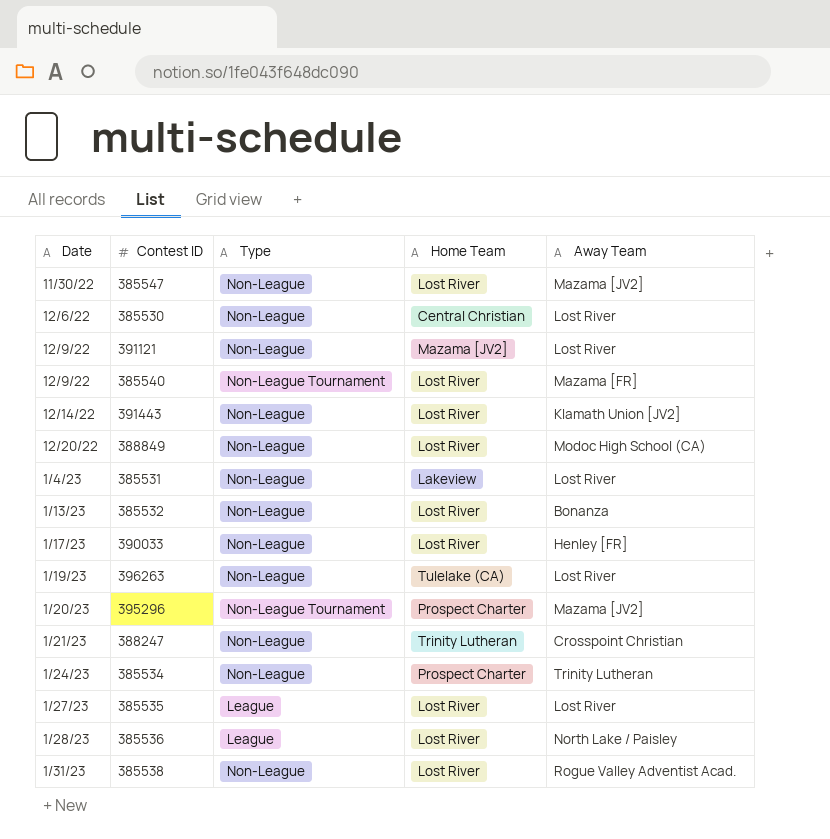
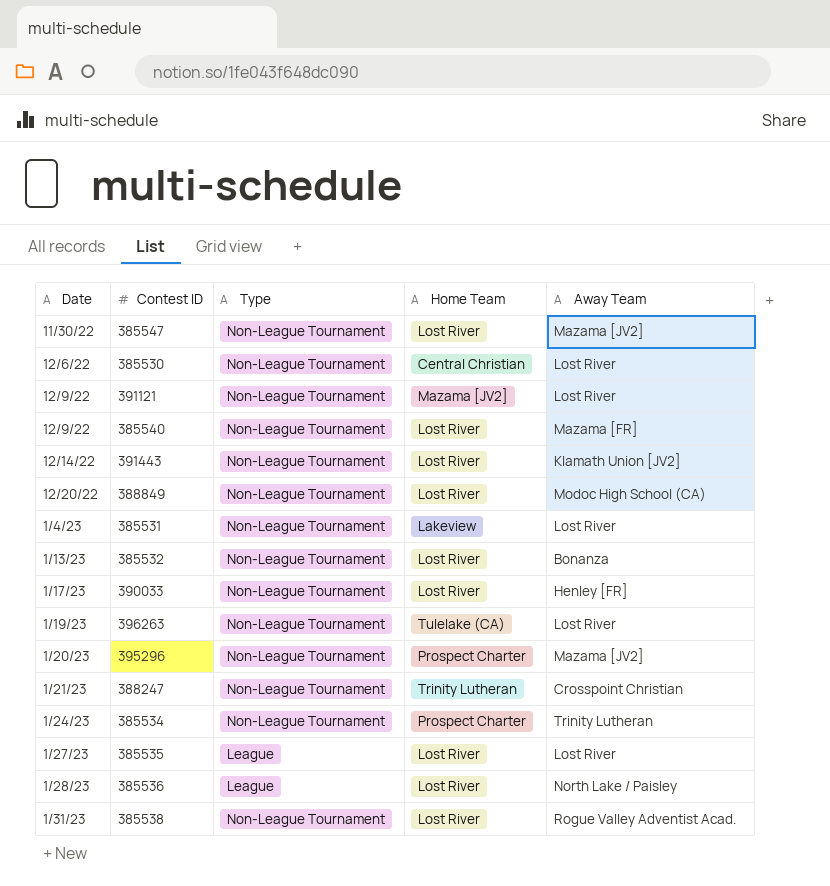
385547 | Type: Non-League -> Non-League Tournament
385530 | Type: Non-League -> Non-League Tournament
391121 | Type: Non-League -> Non-League Tournament
391443 | Type: Non-League -> Non-League Tournament
388849 | Type: Non-League -> Non-League Tournament
385531 | Type: Non-League -> Non-League Tournament
385532 | Type: Non-League -> Non-League Tournament
390033 | Type: Non-League -> Non-League Tournament
396263 | Type: Non-League -> Non-League Tournament
388247 | Type: Non-League -> Non-League Tournament
385534 | Type: Non-League -> Non-League Tournament
385538 | Type: Non-League -> Non-League Tournament

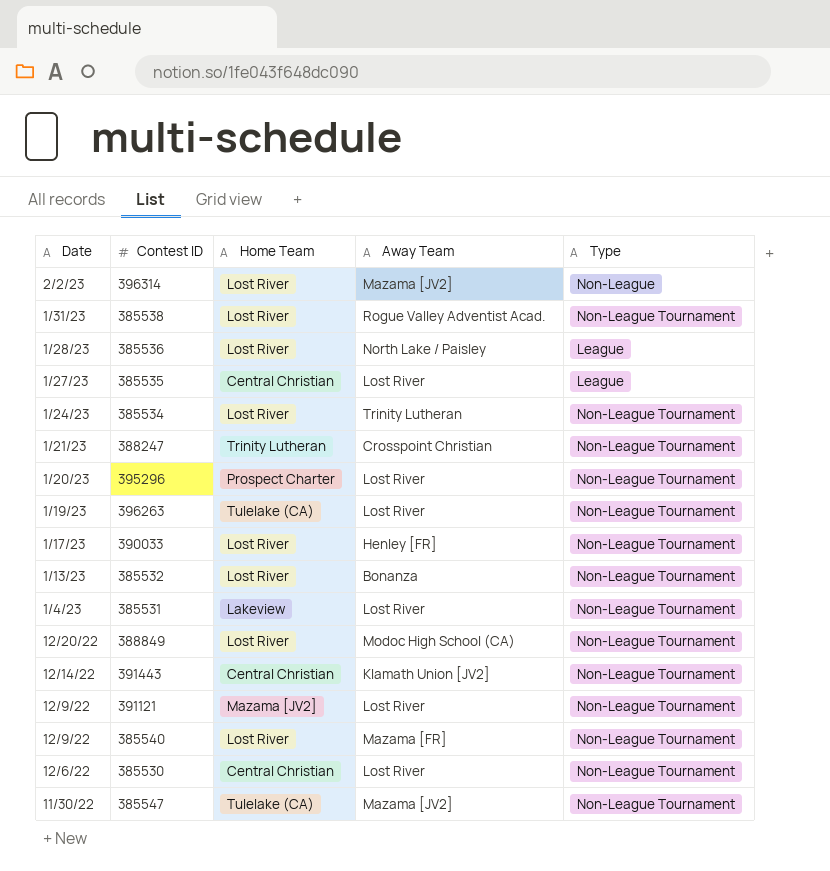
row order: Date ascending -> Date descending
column Type | position: 3 -> 5
row 396314: none -> 2/2/23 | Lost River | Mazama [JV2] | Non-League
385535 | Home Team: Lost River -> Central Christian
385534 | Home Team: Prospect Charter -> Lost River
395296 | Away Team: Mazama [JV2] -> Lost River
391443 | Home Team: Lost River -> Central Christian
385547 | Home Team: Lost River -> Tulelake (CA)

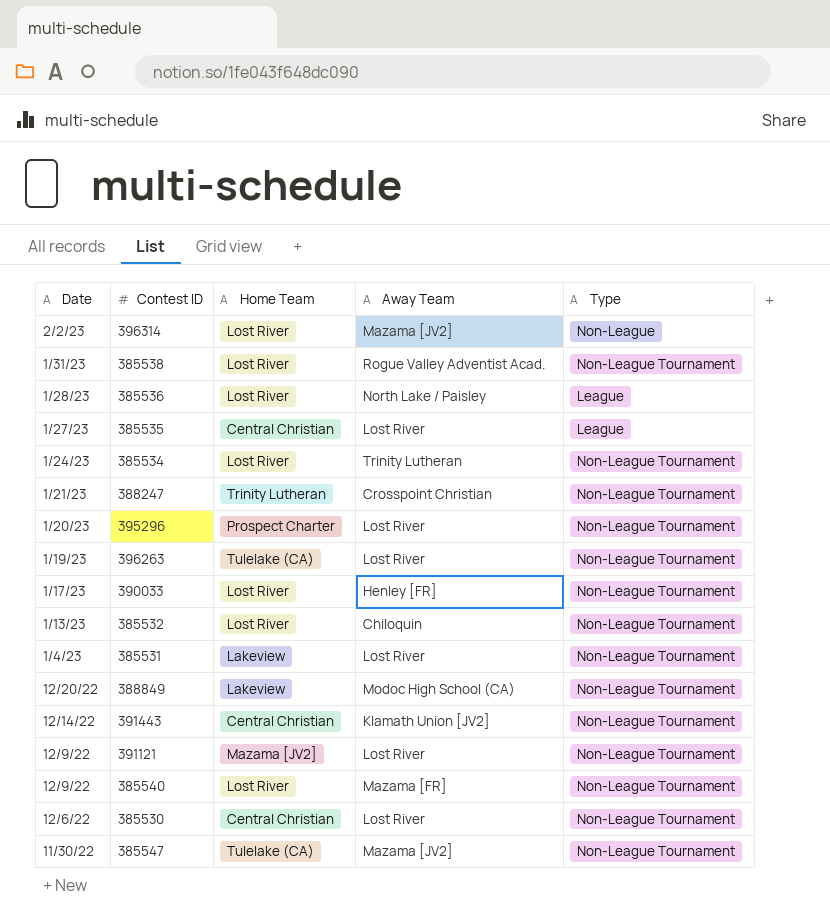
385532 | Away Team: Bonanza -> Chiloquin
388849 | Home Team: Lost River -> Lakeview

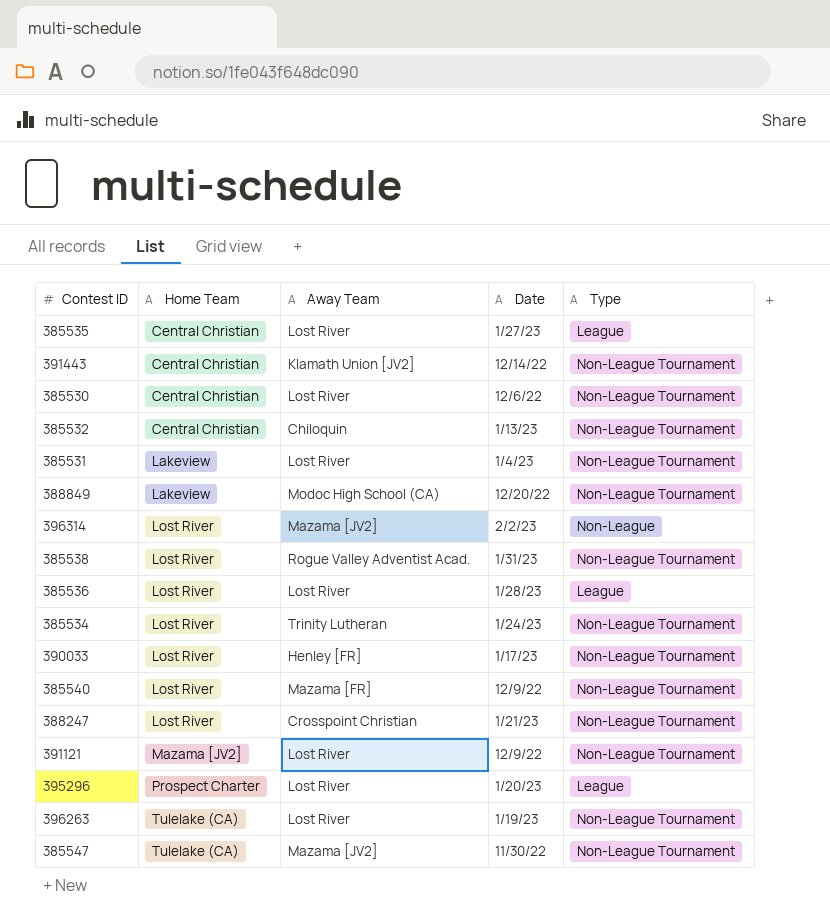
row order: Date descending -> Home Team ascending
column Date | position: 1 -> 4
385532 | Home Team: Lost River -> Central Christian
385536 | Away Team: North Lake / Paisley -> Lost River
388247 | Home Team: Trinity Lutheran -> Lost River
395296 | Type: Non-League Tournament -> League

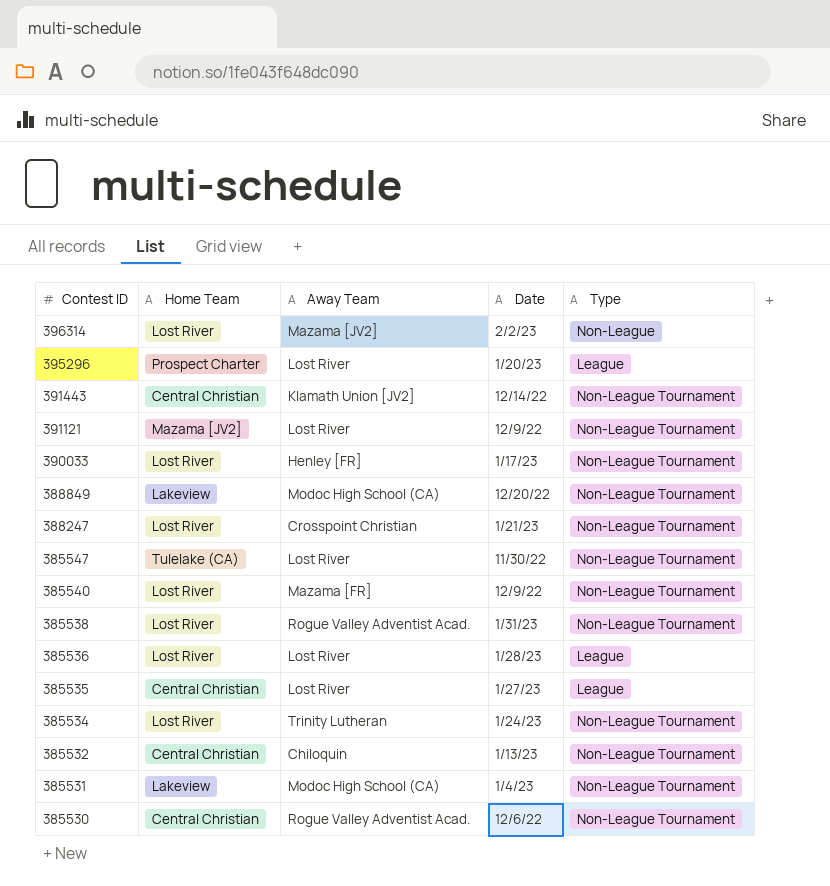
row order: Home Team ascending -> Contest ID descending
row 396263: Tulelake (CA) | Lost River | 1/19/23 | Non-League Tournament -> none
385547 | Away Team: Mazama [JV2] -> Lost River
385531 | Away Team: Lost River -> Modoc High School (CA)
385530 | Away Team: Lost River -> Rogue Valley Adventist Acad.

